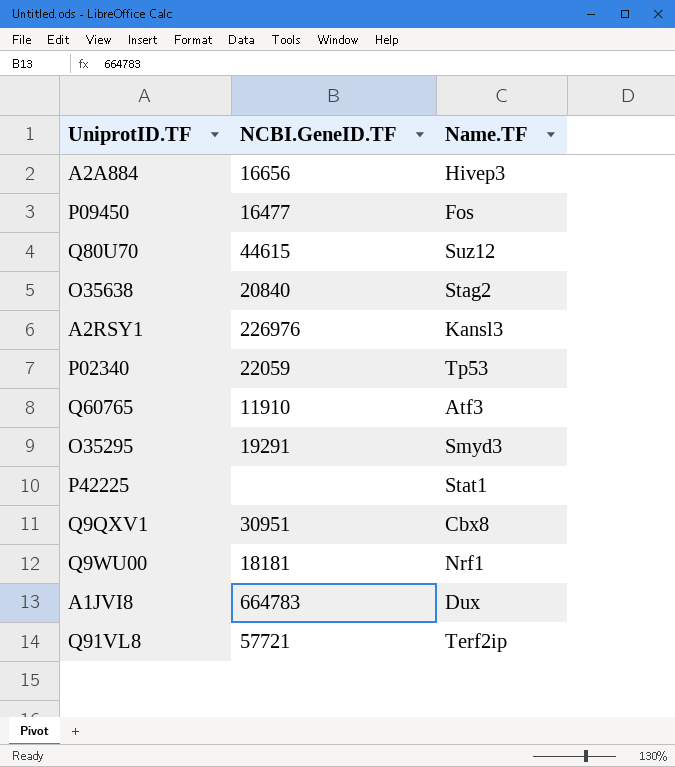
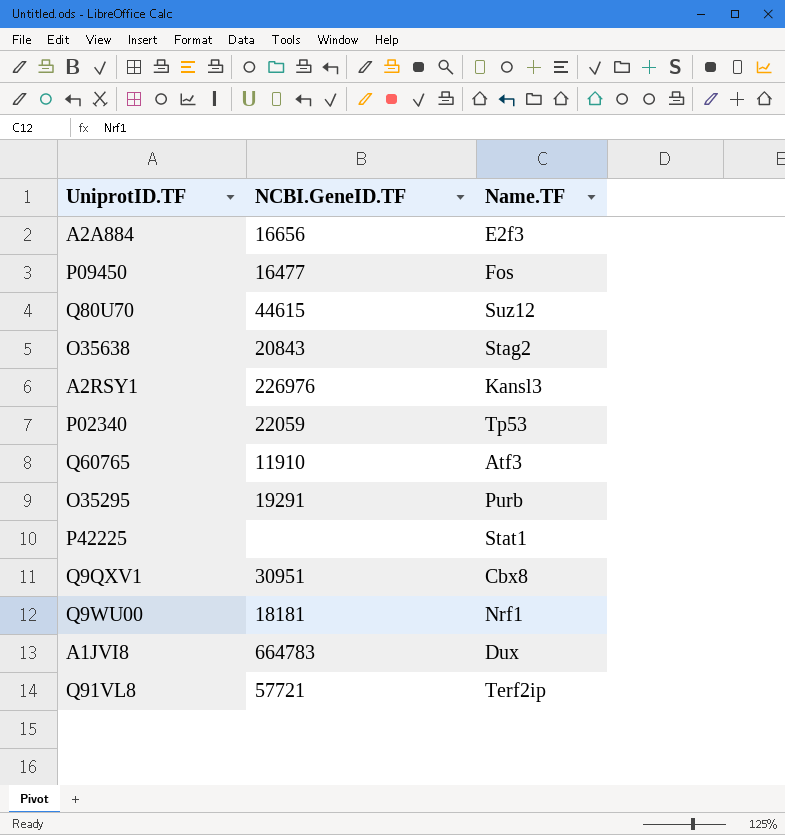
A2A884 | Name.TF: Hivep3 -> E2f3
O35638 | NCBI.GeneID.TF: 20840 -> 20843
O35295 | Name.TF: Smyd3 -> Purb

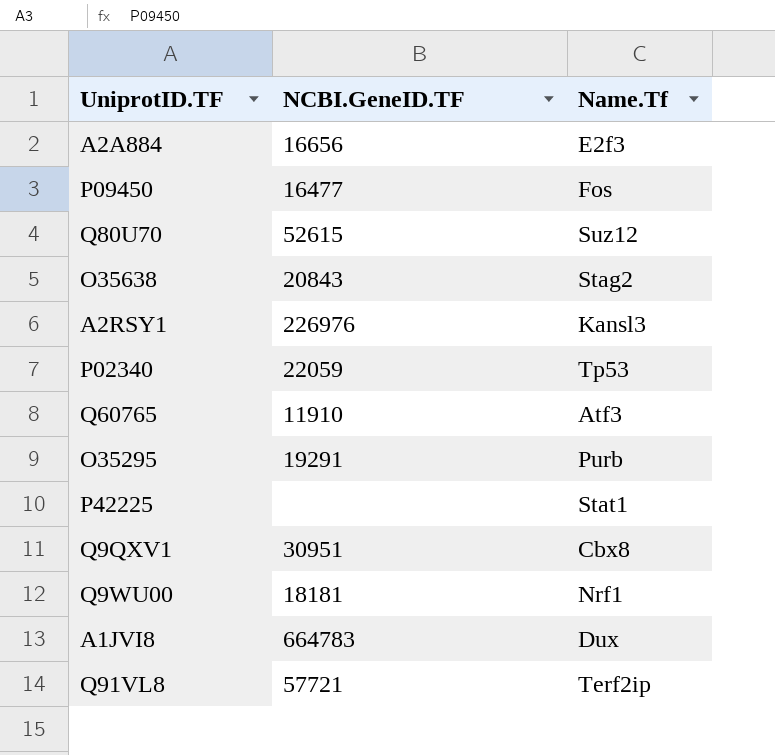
column name: Name.TF -> Name.Tf
Q80U70 | NCBI.GeneID.TF: 44615 -> 52615

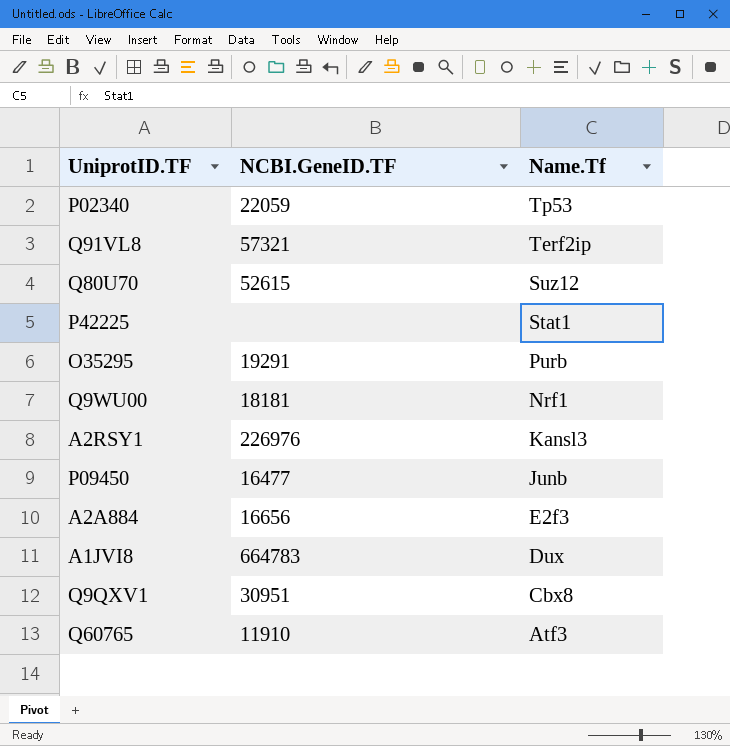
row order: none -> Name.Tf descending
row O35638: 20843 | Stag2 -> none
Q91VL8 | NCBI.GeneID.TF: 57721 -> 57321
P09450 | Name.Tf: Fos -> Junb

